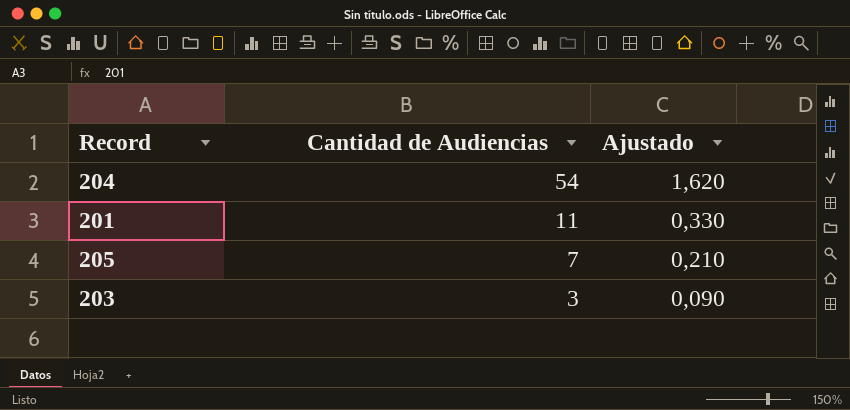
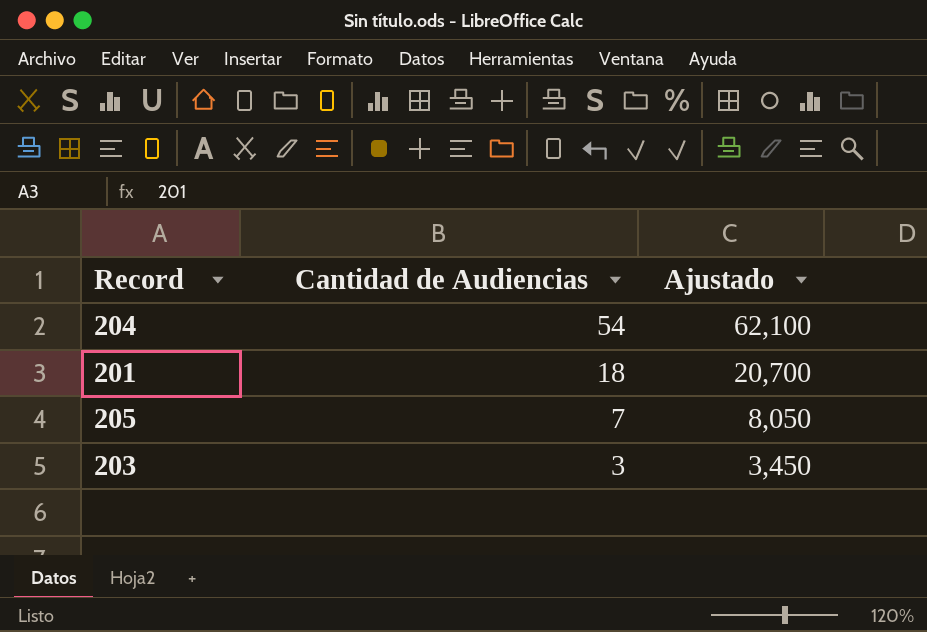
column Ajustado | formula: [Cantidad de Audiencias] * 0,03 -> [Cantidad de Audiencias] * 1,15
201 | Cantidad de Audiencias: 11 -> 18

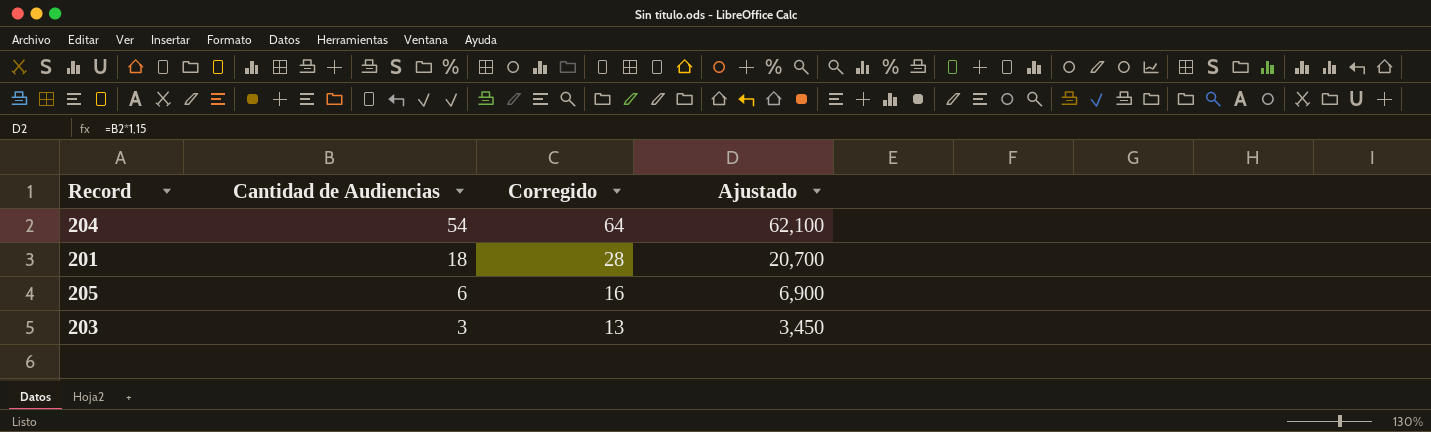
column Corregido | formula: none -> [Cantidad de Audiencias] + 10
205 | Cantidad de Audiencias: 7 -> 6
205 | Ajustado: 8,050 -> 6,900

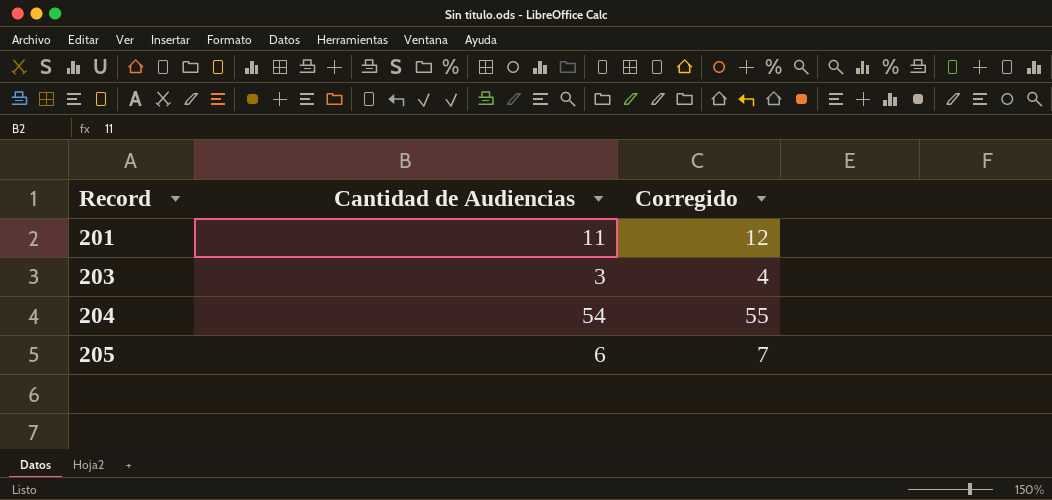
row order: Cantidad de Audiencias descending -> Record ascending
column Ajustado | formula: [Cantidad de Audiencias] * 1,15 -> none
column Corregido | formula: [Cantidad de Audiencias] + 10 -> [Cantidad de Audiencias] + 1
201 | Cantidad de Audiencias: 18 -> 11

